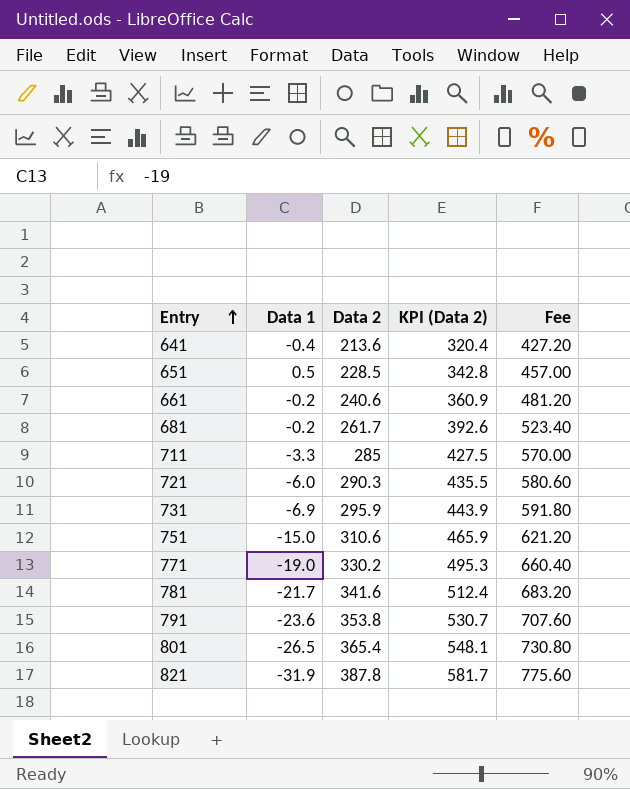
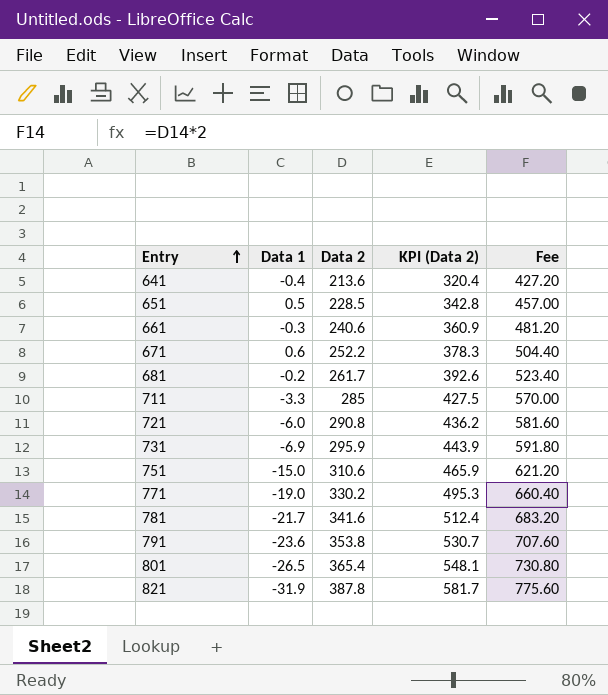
661 | Data 1: -0.2 -> -0.3
row 671: none -> 0.6 | 252.2 | 378.3 | 504.40
721 | Data 2: 290.3 -> 290.8
721 | KPI (Data 2): 435.5 -> 436.2
721 | Fee: 580.60 -> 581.60

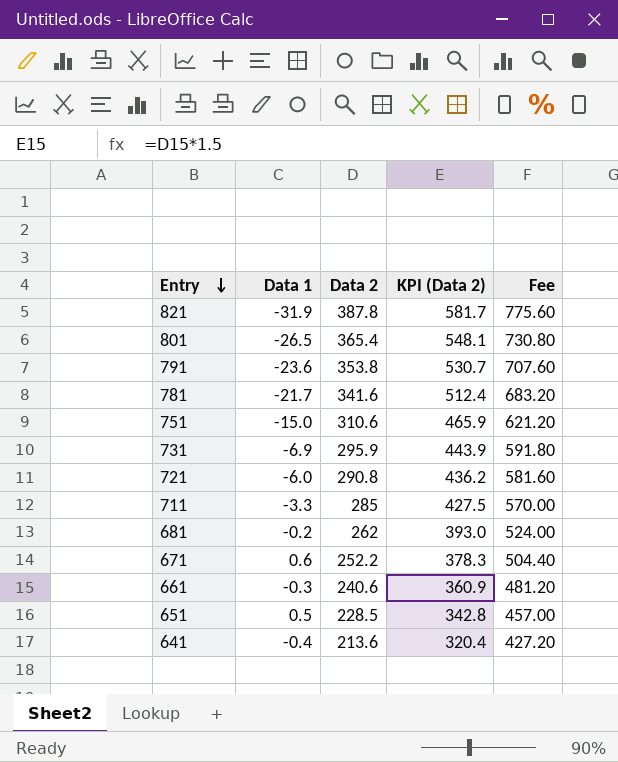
row order: Entry ascending -> Entry descending
row 771: -19.0 | 330.2 | 495.3 | 660.40 -> none
681 | Data 2: 261.7 -> 262
681 | KPI (Data 2): 392.6 -> 393.0
681 | Fee: 523.40 -> 524.00

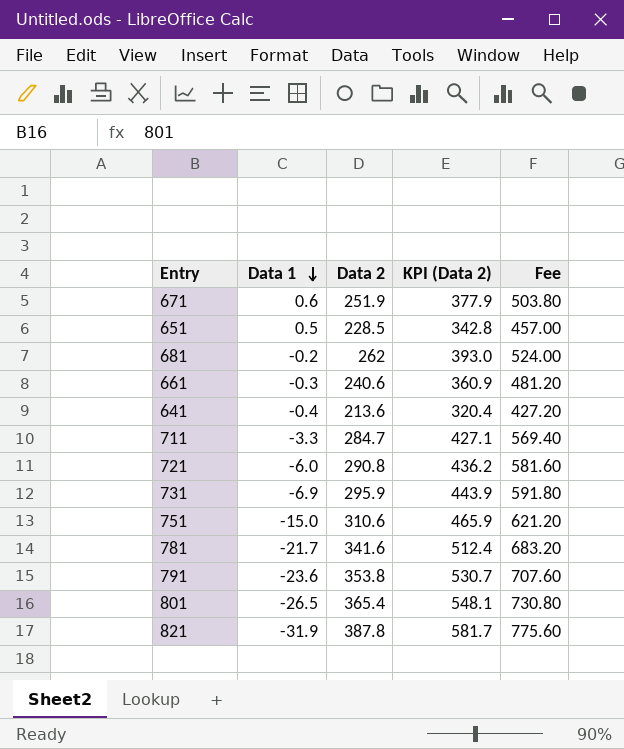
row order: Entry descending -> Data 1 descending
671 | Data 2: 252.2 -> 251.9
671 | KPI (Data 2): 378.3 -> 377.9
671 | Fee: 504.40 -> 503.80
711 | Data 2: 285 -> 284.7
711 | KPI (Data 2): 427.5 -> 427.1
711 | Fee: 570.00 -> 569.40

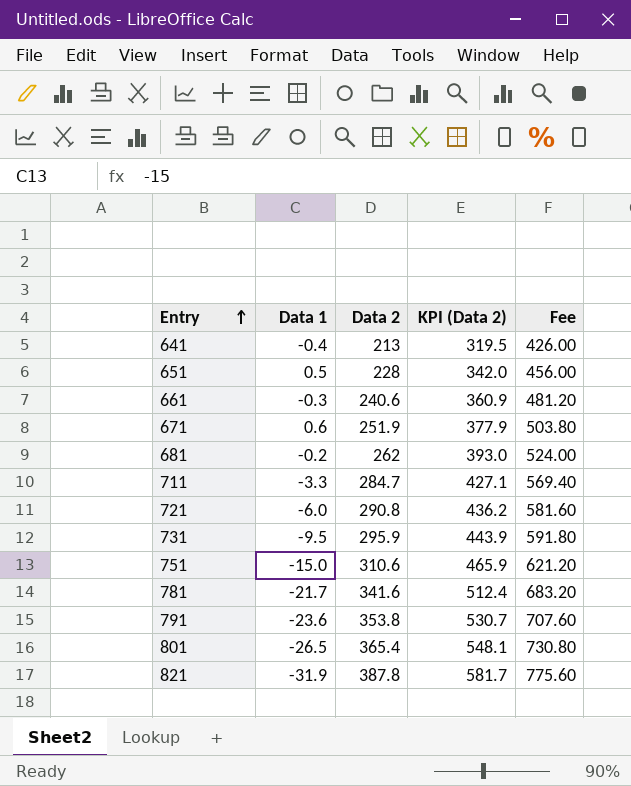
row order: Data 1 descending -> Entry ascending
641 | Data 2: 213.6 -> 213
641 | KPI (Data 2): 320.4 -> 319.5
641 | Fee: 427.20 -> 426.00
651 | Data 2: 228.5 -> 228
651 | KPI (Data 2): 342.8 -> 342.0
651 | Fee: 457.00 -> 456.00
731 | Data 1: -6.9 -> -9.5

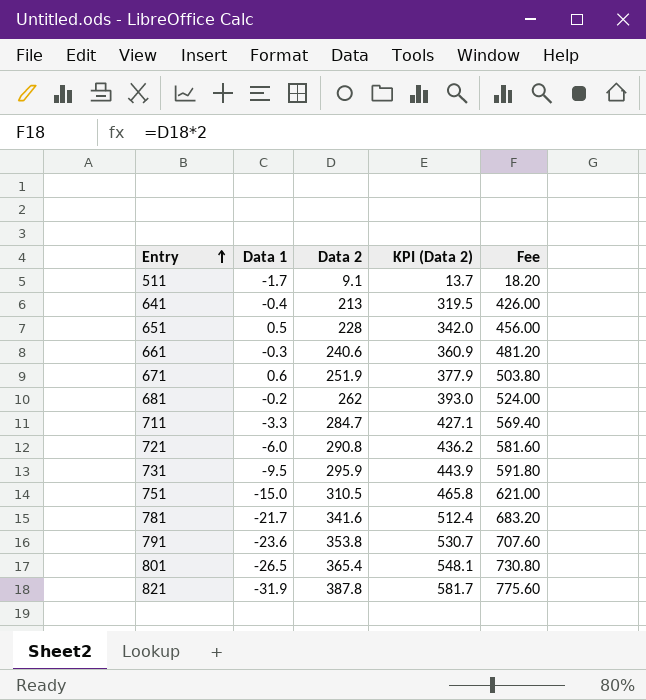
row 511: none -> -1.7 | 9.1 | 13.7 | 18.20
751 | Data 2: 310.6 -> 310.5
751 | KPI (Data 2): 465.9 -> 465.8
751 | Fee: 621.20 -> 621.00

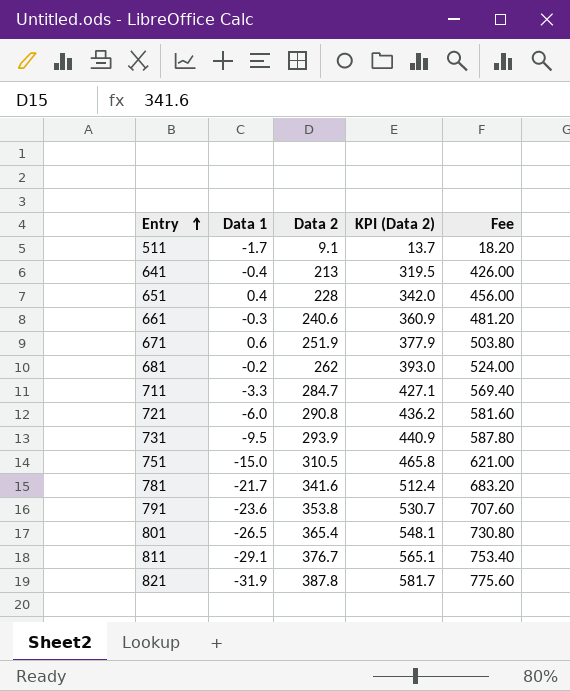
651 | Data 1: 0.5 -> 0.4
731 | Data 2: 295.9 -> 293.9
731 | KPI (Data 2): 443.9 -> 440.9
731 | Fee: 591.80 -> 587.80
row 811: none -> -29.1 | 376.7 | 565.1 | 753.40

